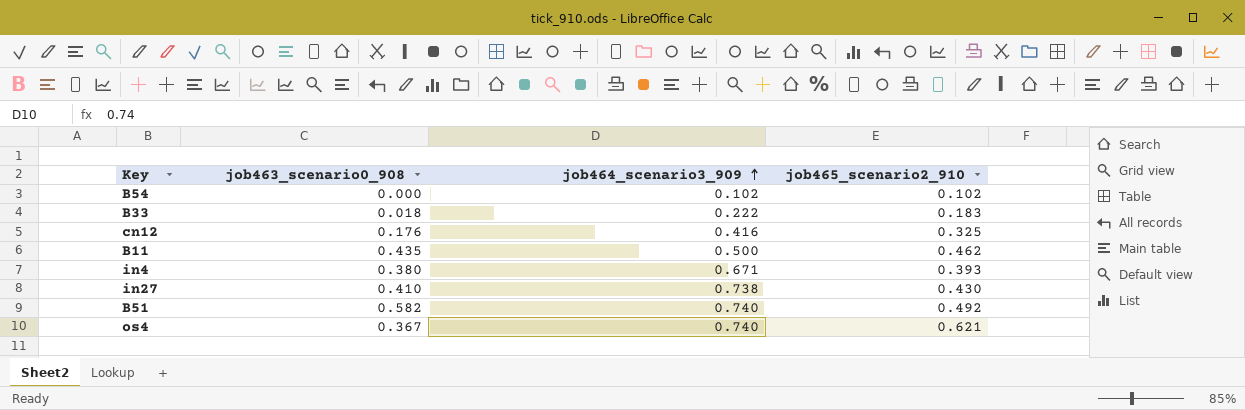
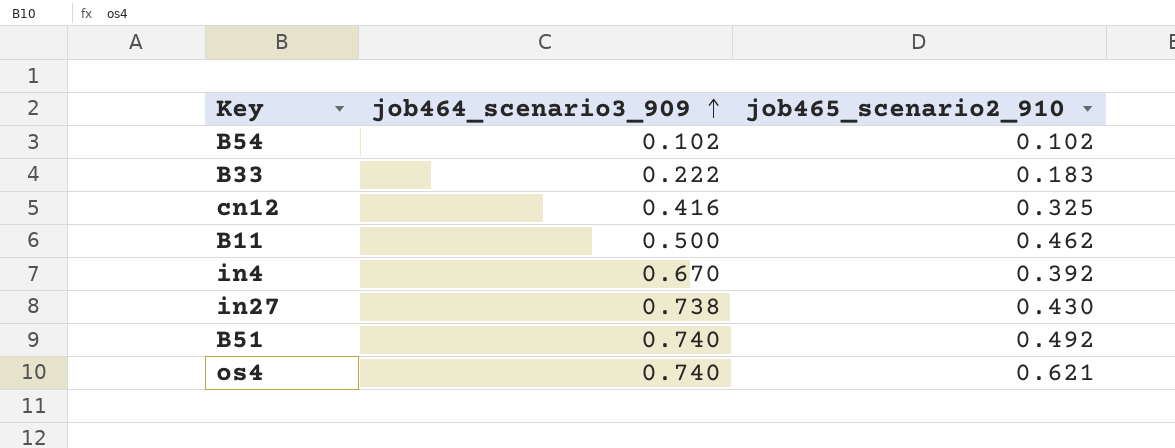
column job463_scenario0_908 | position: 2 -> none
in4 | job464_scenario3_909: 0.671 -> 0.670
in4 | job465_scenario2_910: 0.393 -> 0.392

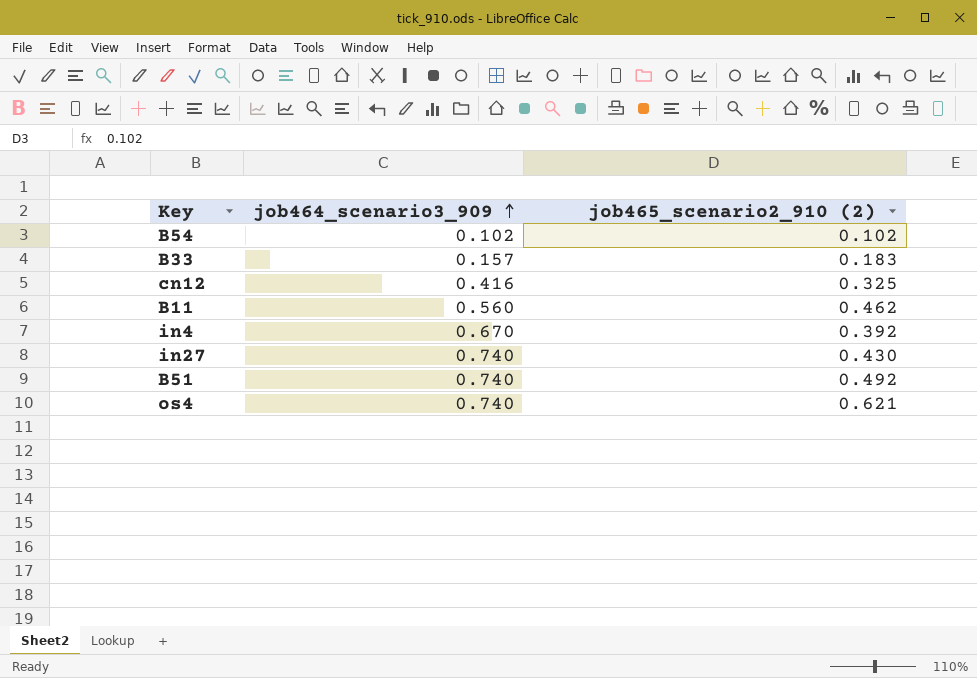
column name: job465_scenario2_910 -> job465_scenario2_910 (2)
B33 | job464_scenario3_909: 0.222 -> 0.157
B11 | job464_scenario3_909: 0.500 -> 0.560
in27 | job464_scenario3_909: 0.738 -> 0.740

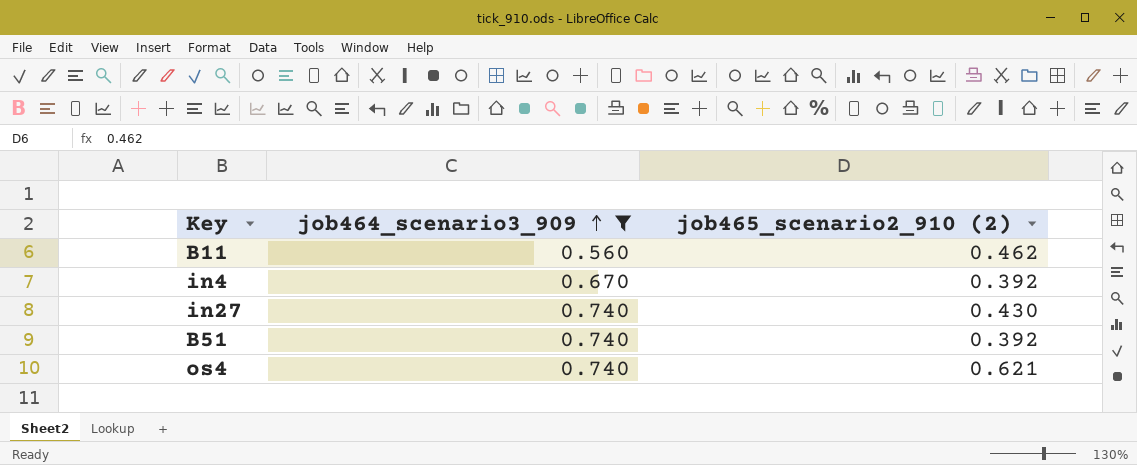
filter: none -> job464_scenario3_909 >= 0.560
B51 | job465_scenario2_910 (2): 0.492 -> 0.392

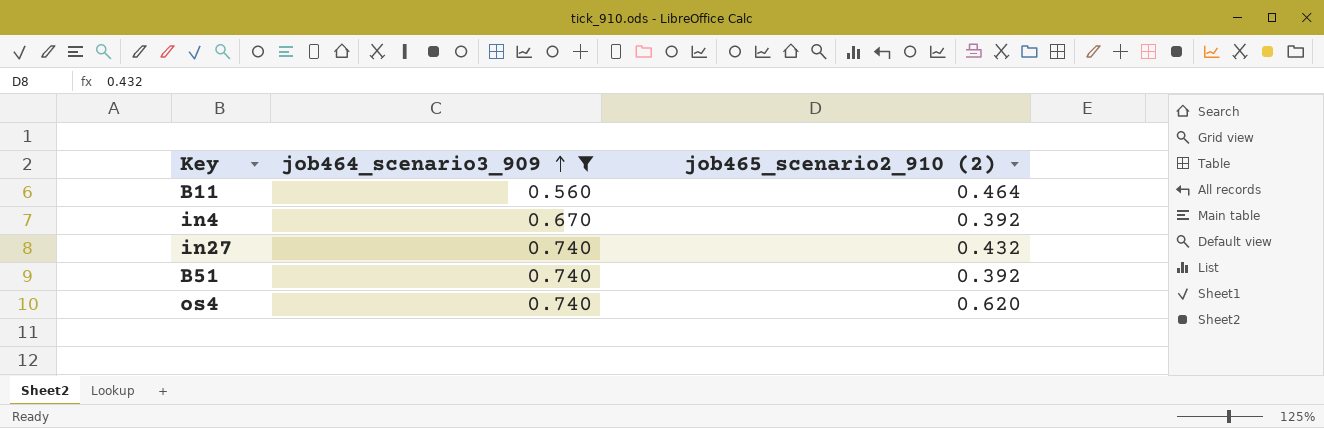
B11 | job465_scenario2_910 (2): 0.462 -> 0.464
in27 | job465_scenario2_910 (2): 0.430 -> 0.432
os4 | job465_scenario2_910 (2): 0.621 -> 0.620

